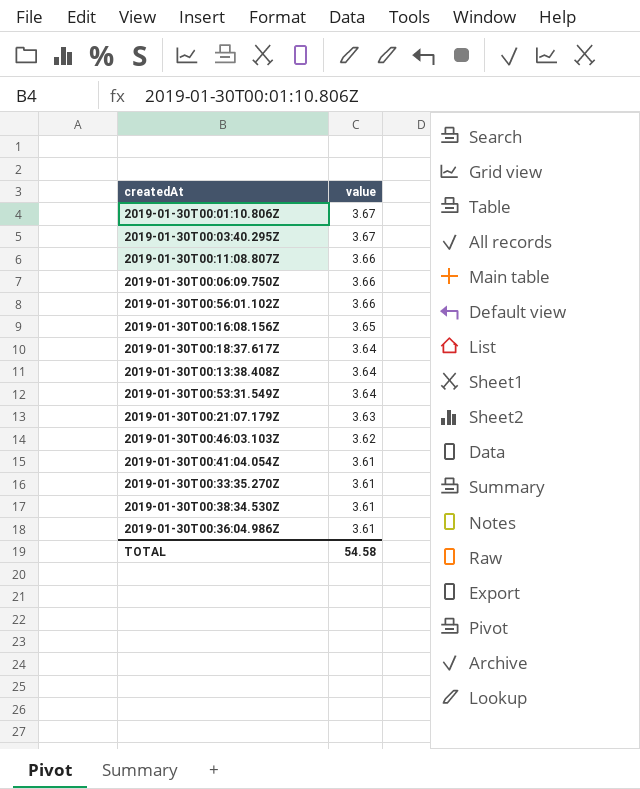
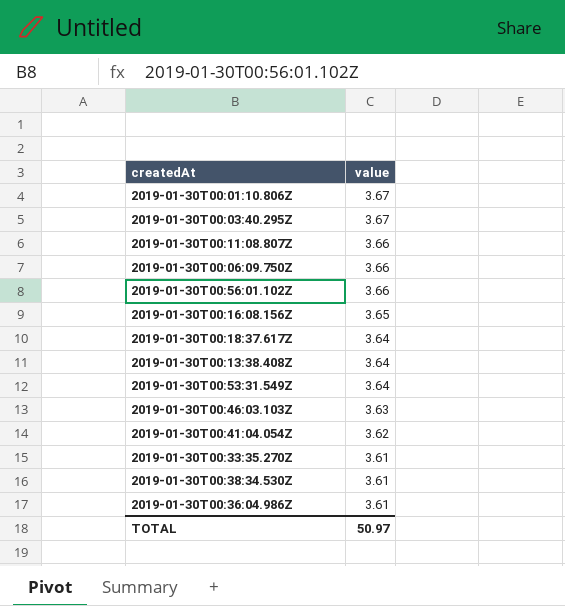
row 2019-01-30T00:21:07.179Z: 3.63 -> none
2019-01-30T00:46:03.103Z | value: 3.62 -> 3.63
2019-01-30T00:41:04.054Z | value: 3.61 -> 3.62
TOTAL | value: 54.58 -> 50.97

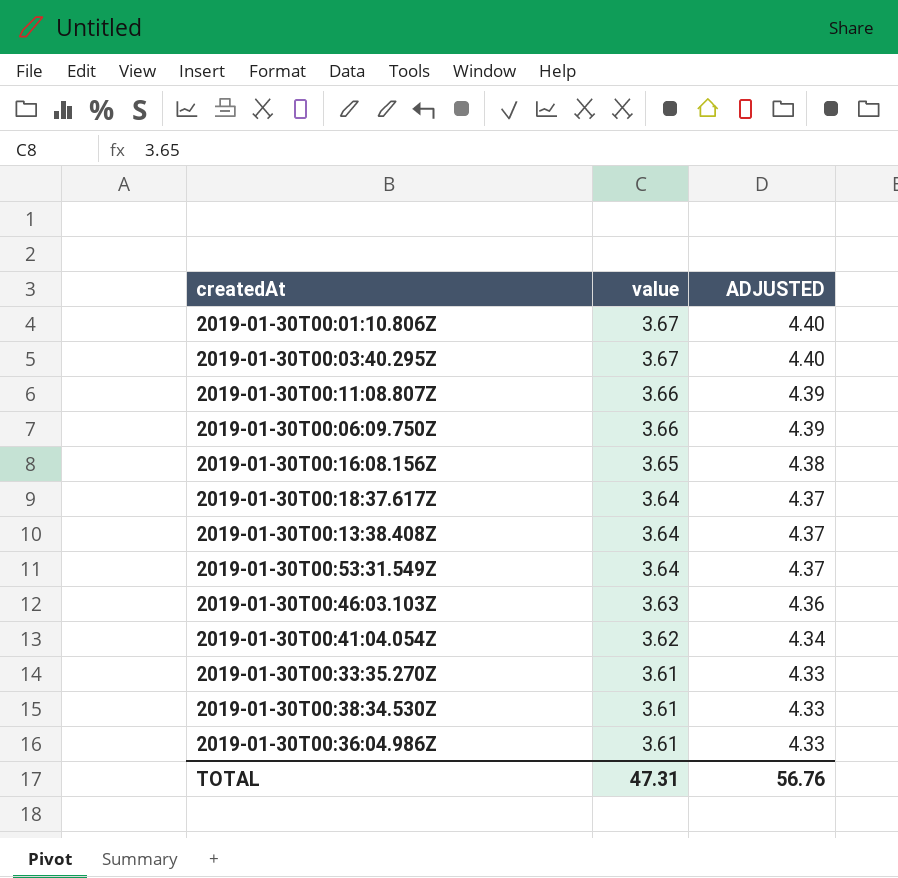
column ADJUSTED | formula: none -> [value] * 1.2
row 2019-01-30T00:56:01.102Z: 3.66 -> none
TOTAL | value: 50.97 -> 47.31

